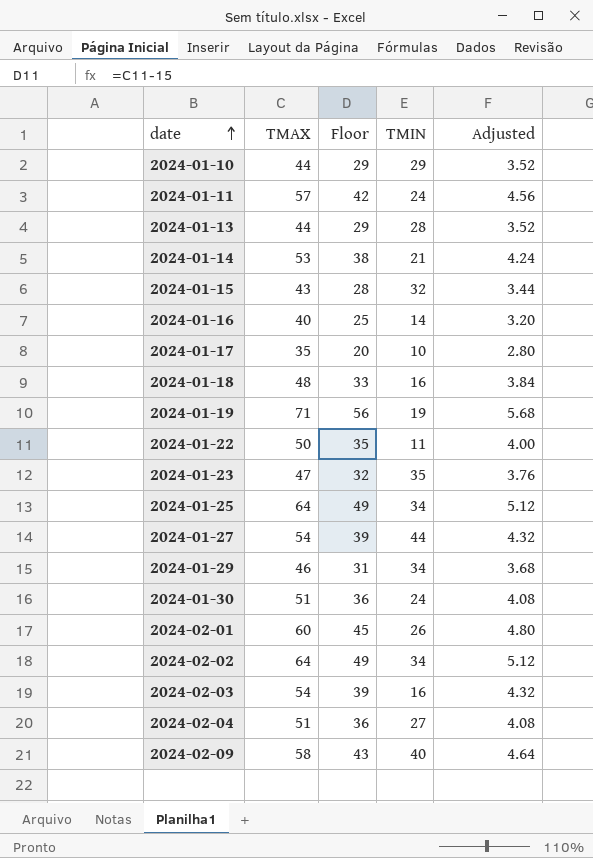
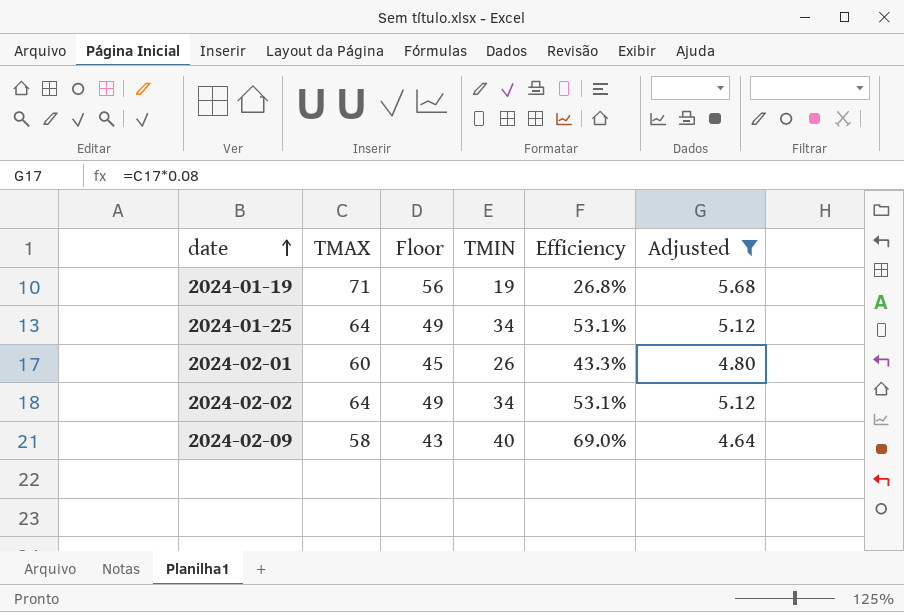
filter: none -> Adjusted >= 4.64
column Efficiency | formula: none -> [TMIN] / [TMAX]

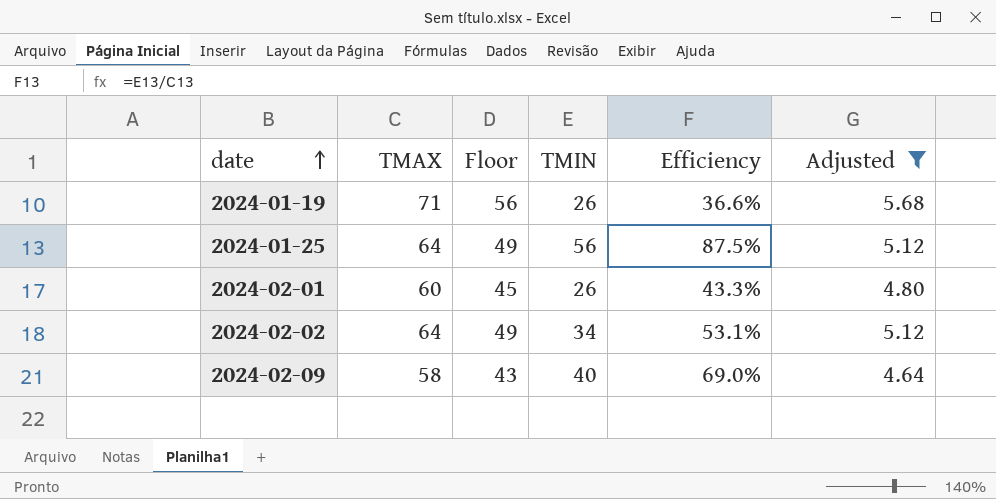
2024-01-19 | TMIN: 19 -> 26
2024-01-19 | Efficiency: 26.8% -> 36.6%
2024-01-25 | TMIN: 34 -> 56
2024-01-25 | Efficiency: 53.1% -> 87.5%

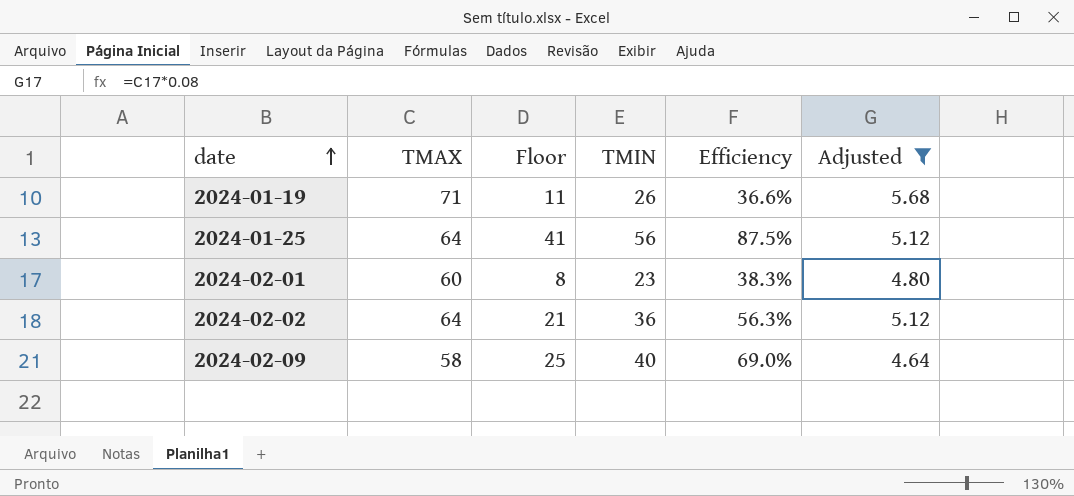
column Floor | formula: [TMAX] - 15 -> [TMIN] - 15
2024-02-01 | TMIN: 26 -> 23
2024-02-01 | Efficiency: 43.3% -> 38.3%
2024-02-02 | TMIN: 34 -> 36
2024-02-02 | Efficiency: 53.1% -> 56.3%

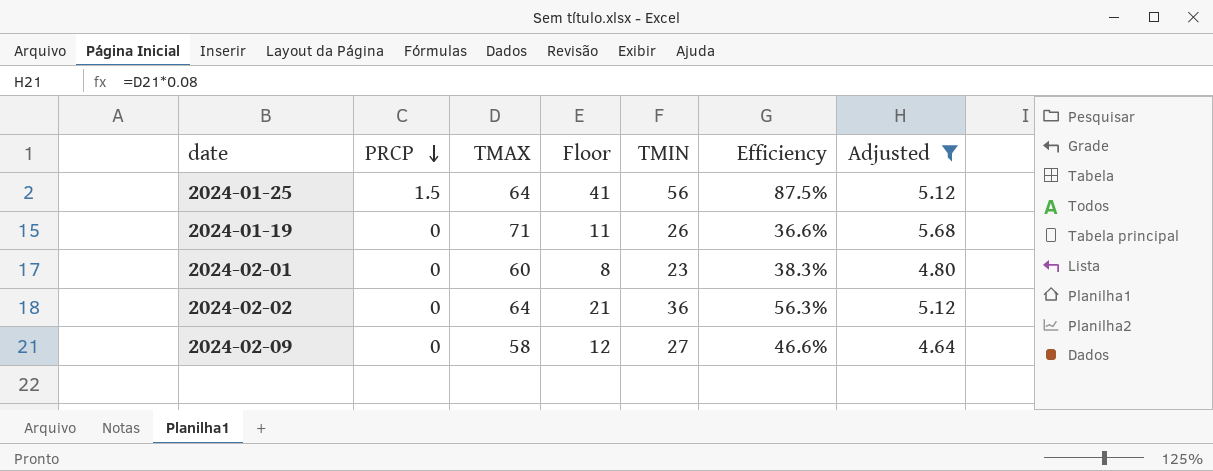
row order: date ascending -> PRCP descending
column PRCP | position: none -> 2
2024-02-09 | Floor: 25 -> 12
2024-02-09 | TMIN: 40 -> 27
2024-02-09 | Efficiency: 69.0% -> 46.6%

